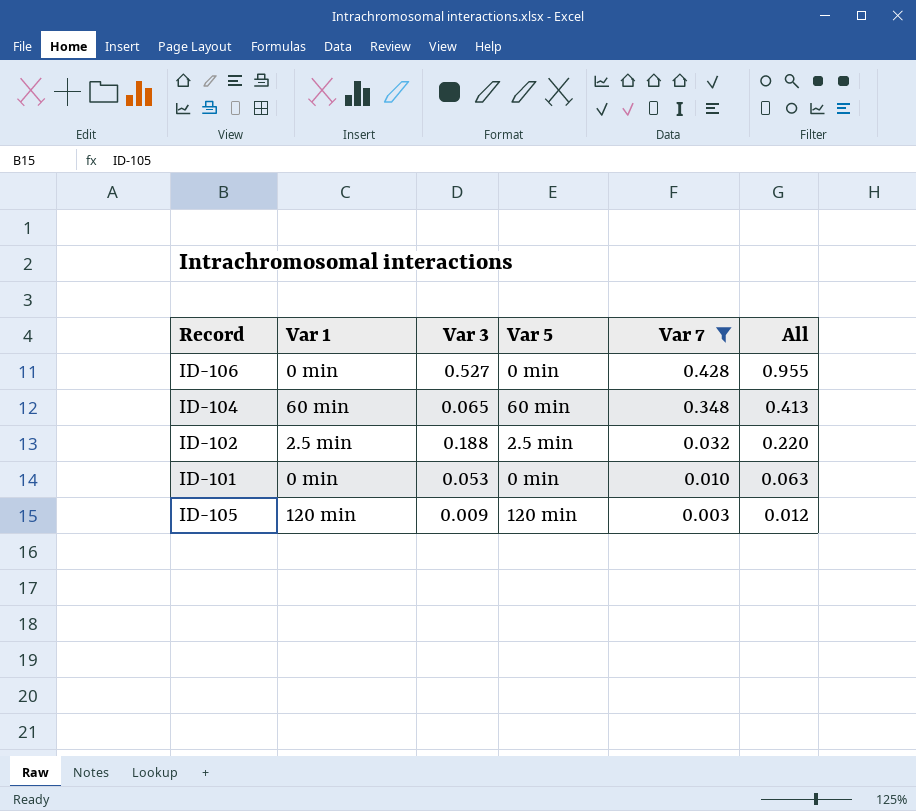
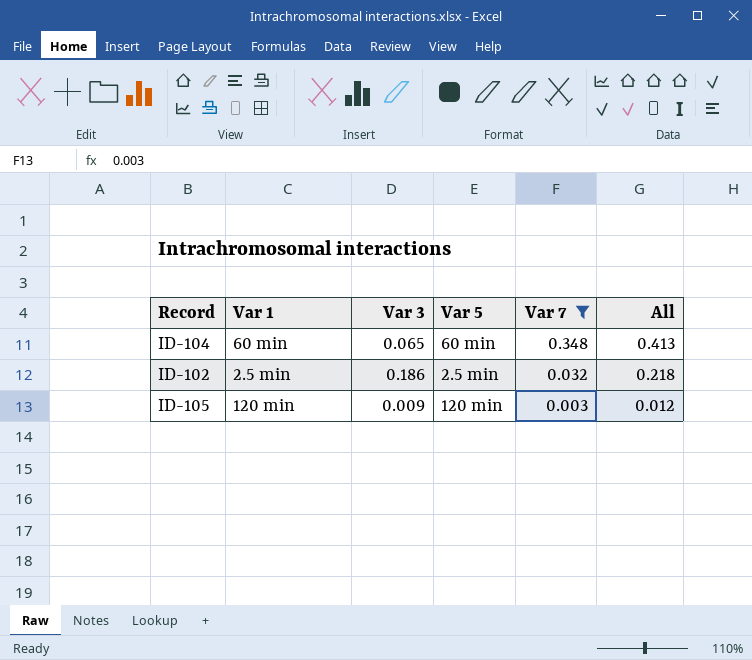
row ID-106: 0 min | 0.527 | 0 min | 0.428 | 0.955 -> none
row ID-101: 0 min | 0.053 | 0 min | 0.010 | 0.063 -> none
ID-102 | Var 3: 0.188 -> 0.186
ID-102 | All: 0.220 -> 0.218

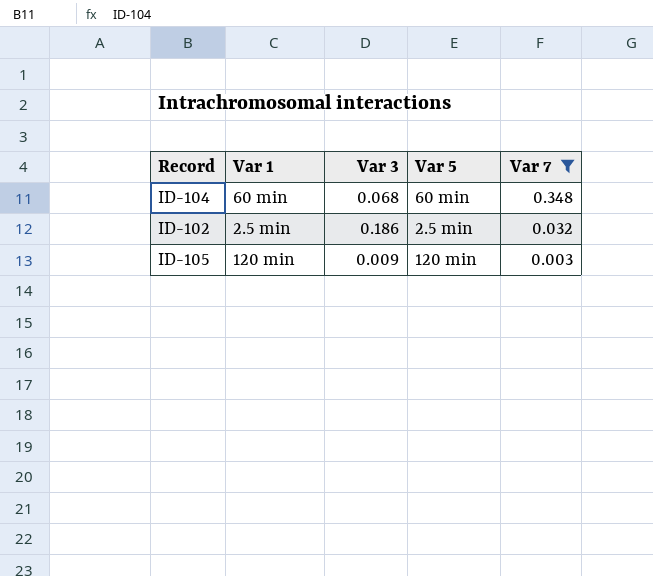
column All | formula: [Var 3] + [Var 7] -> none
ID-104 | Var 3: 0.065 -> 0.068

